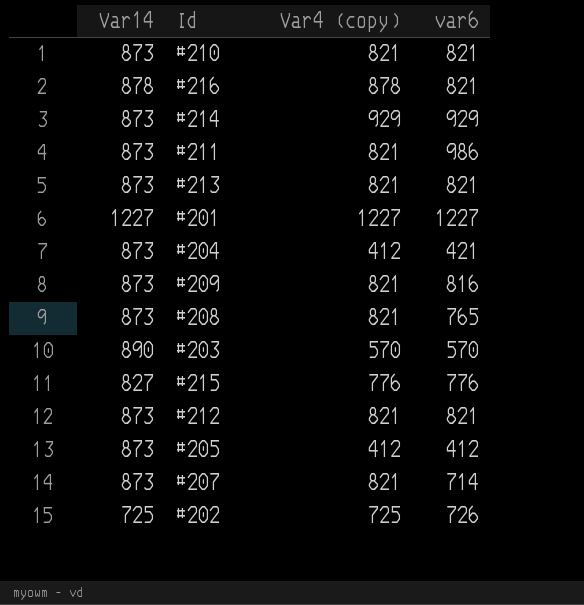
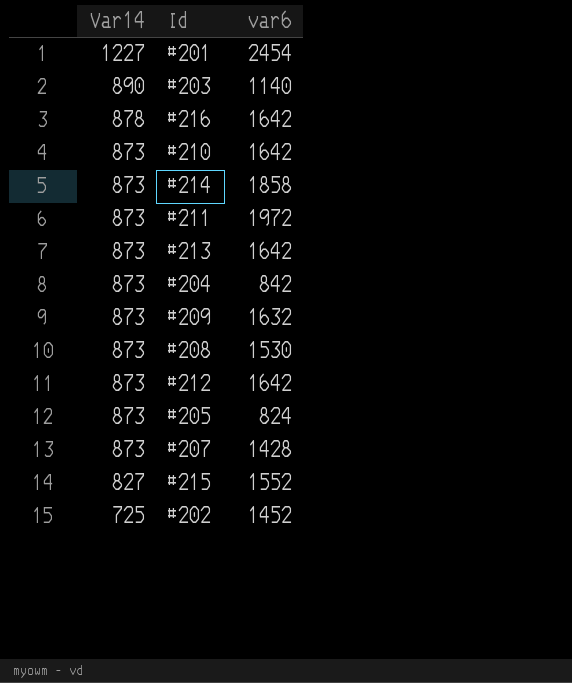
row order: none -> Var14 descending
column Var4 (copy) | position: 3 -> none
#201 | var6: 1227 -> 2454
#203 | var6: 570 -> 1140
#216 | var6: 821 -> 1642
#210 | var6: 821 -> 1642
#214 | var6: 929 -> 1858
#211 | var6: 986 -> 1972
#213 | var6: 821 -> 1642
#204 | var6: 421 -> 842
#209 | var6: 816 -> 1632
#208 | var6: 765 -> 1530
#212 | var6: 821 -> 1642
#205 | var6: 412 -> 824
#207 | var6: 714 -> 1428
#215 | var6: 776 -> 1552
#202 | var6: 726 -> 1452

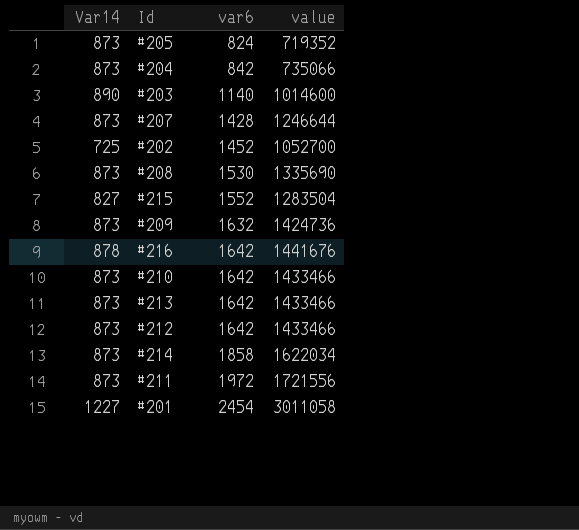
row order: Var14 descending -> var6 ascending
column value | formula: none -> [Var14] * [var6]

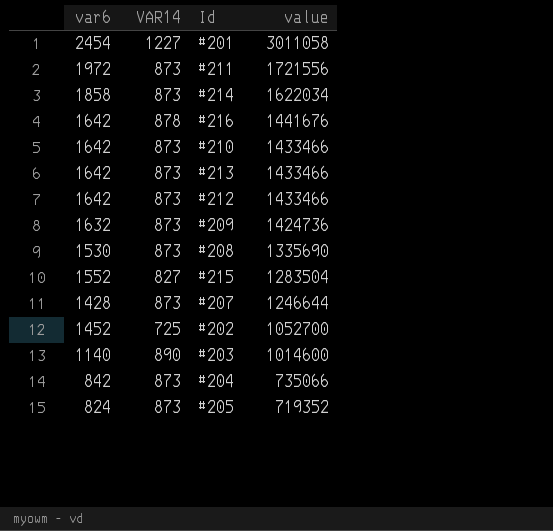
row order: var6 ascending -> value descending
column var6 | position: 3 -> 1
column name: Var14 -> VAR14

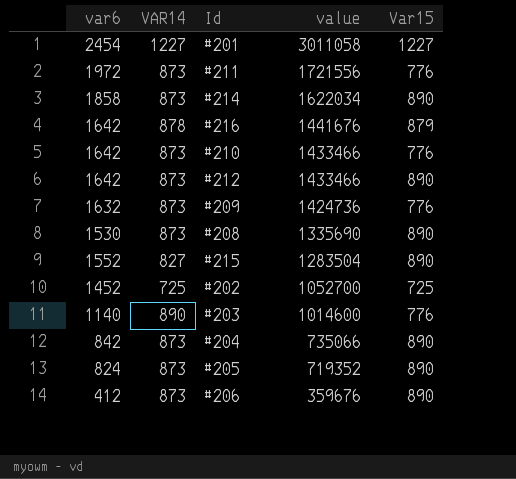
column Var15 | position: none -> 5
row #213: 1642 | 873 | 1433466 -> none
row #207: 1428 | 873 | 1246644 -> none
row #206: none -> 412 | 873 | 359676 | 890

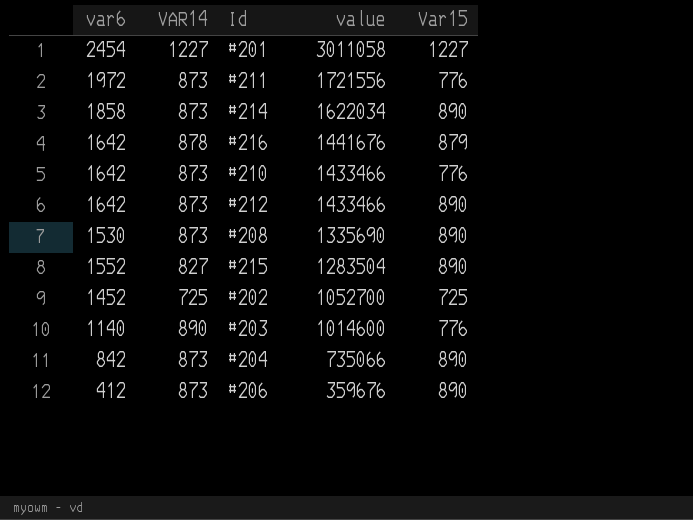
row #209: 1632 | 873 | 1424736 | 776 -> none
row #205: 824 | 873 | 719352 | 890 -> none

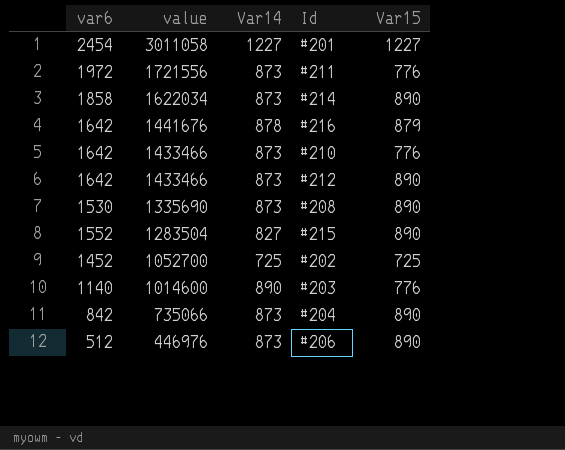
column value | position: 4 -> 2
column name: VAR14 -> Var14
#206 | var6: 412 -> 512
#206 | value: 359676 -> 446976

